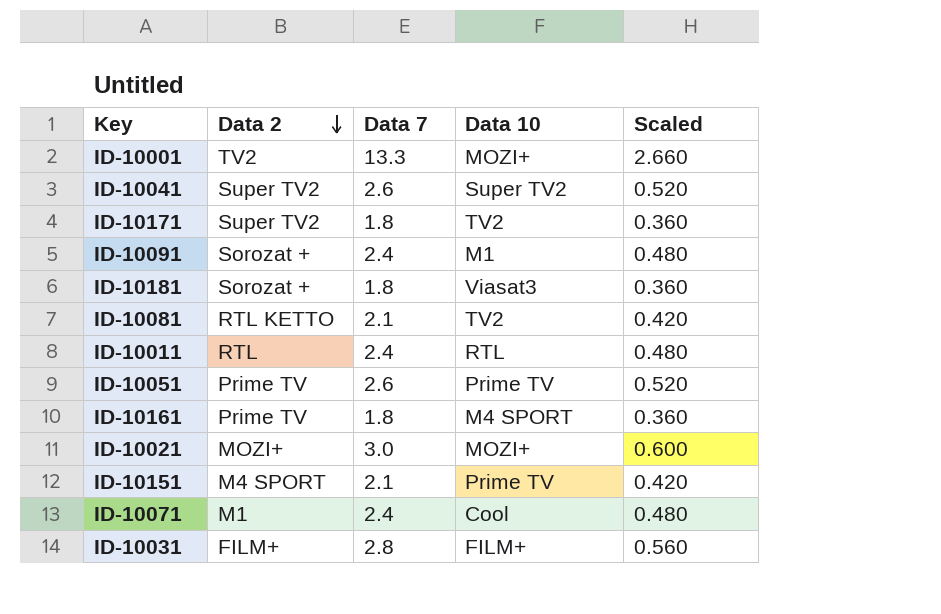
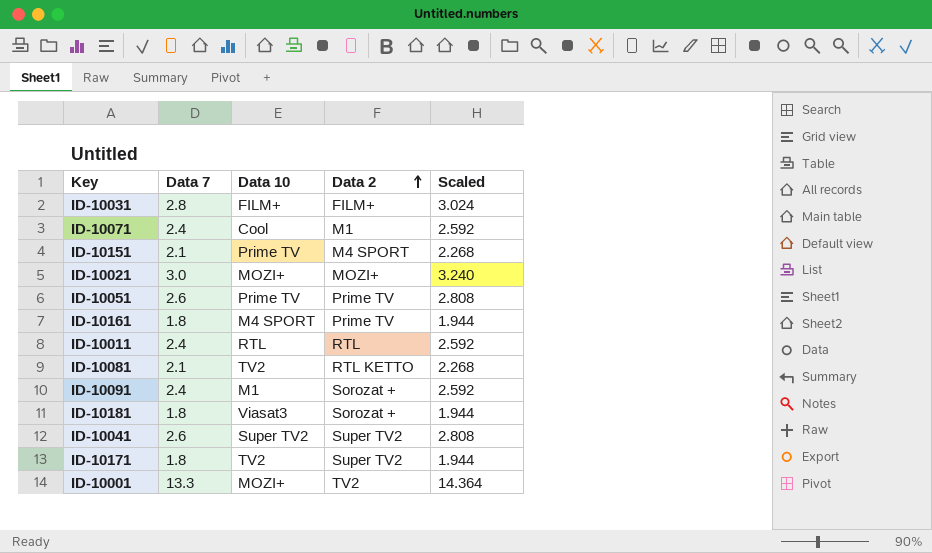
row order: Data 2 descending -> Data 2 ascending
column Data 2 | position: 2 -> 4
column Scaled | formula: [Data 7] * 0.2 -> [Data 7] * 1.08

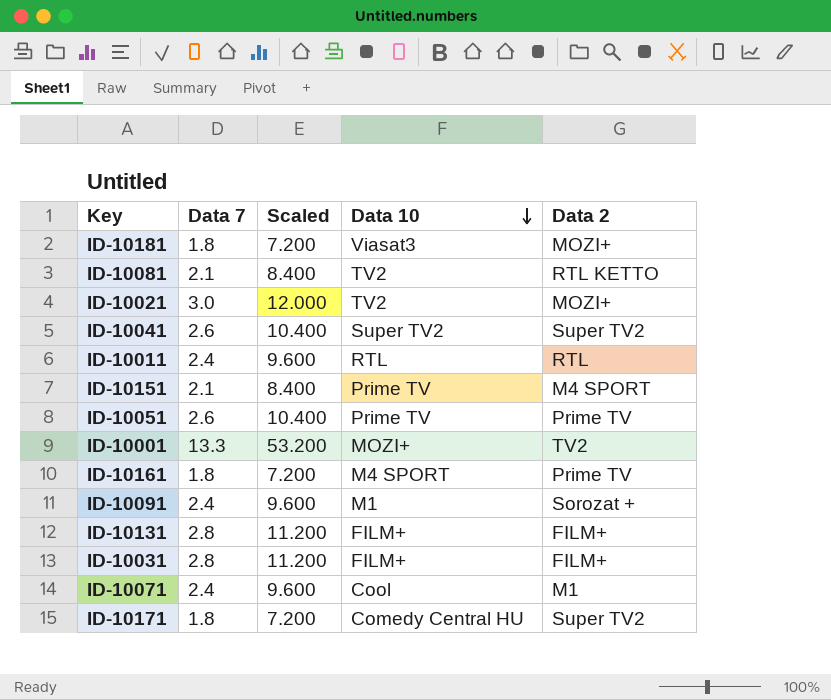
row order: Data 2 ascending -> Data 10 descending
column Scaled | formula: [Data 7] * 1.08 -> [Data 7] * 4
column Scaled | position: 5 -> 3
ID-10181 | Data 2: Sorozat + -> MOZI+
ID-10021 | Data 10: MOZI+ -> TV2
row ID-10131: none -> 2.8 | 11.200 | FILM+ | FILM+
ID-10171 | Data 10: TV2 -> Comedy Central HU

